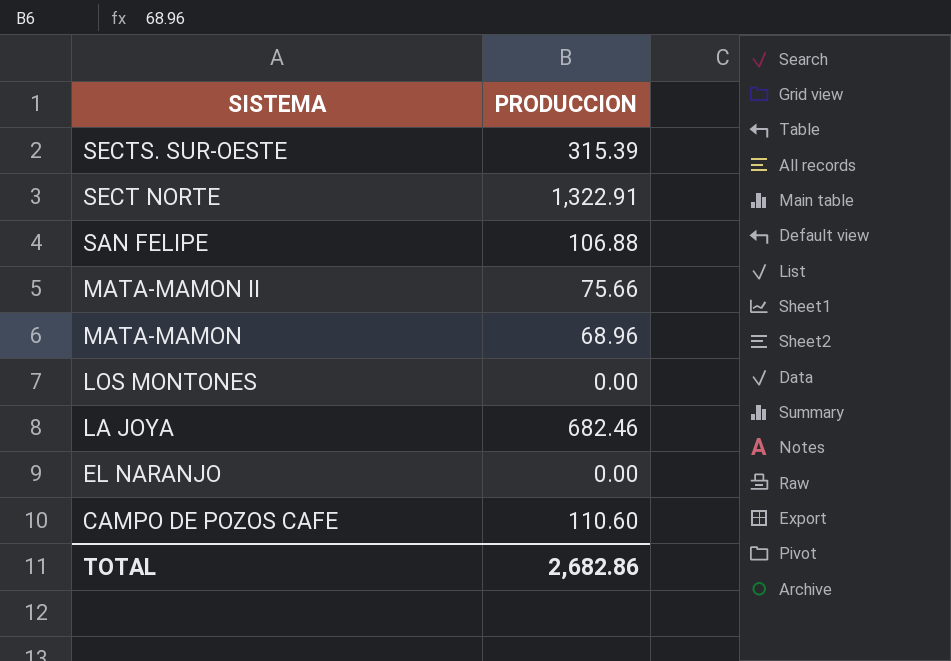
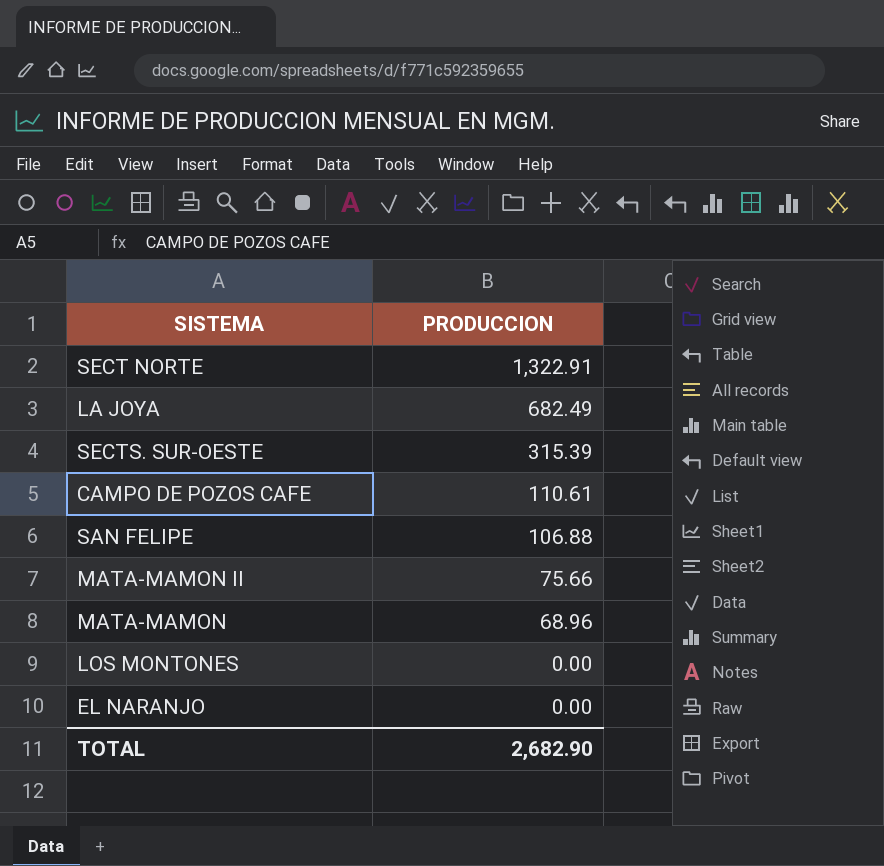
row order: SISTEMA descending -> PRODUCCION descending
LA JOYA | PRODUCCION: 682.46 -> 682.49
CAMPO DE POZOS CAFE | PRODUCCION: 110.60 -> 110.61
TOTAL | PRODUCCION: 2,682.86 -> 2,682.90

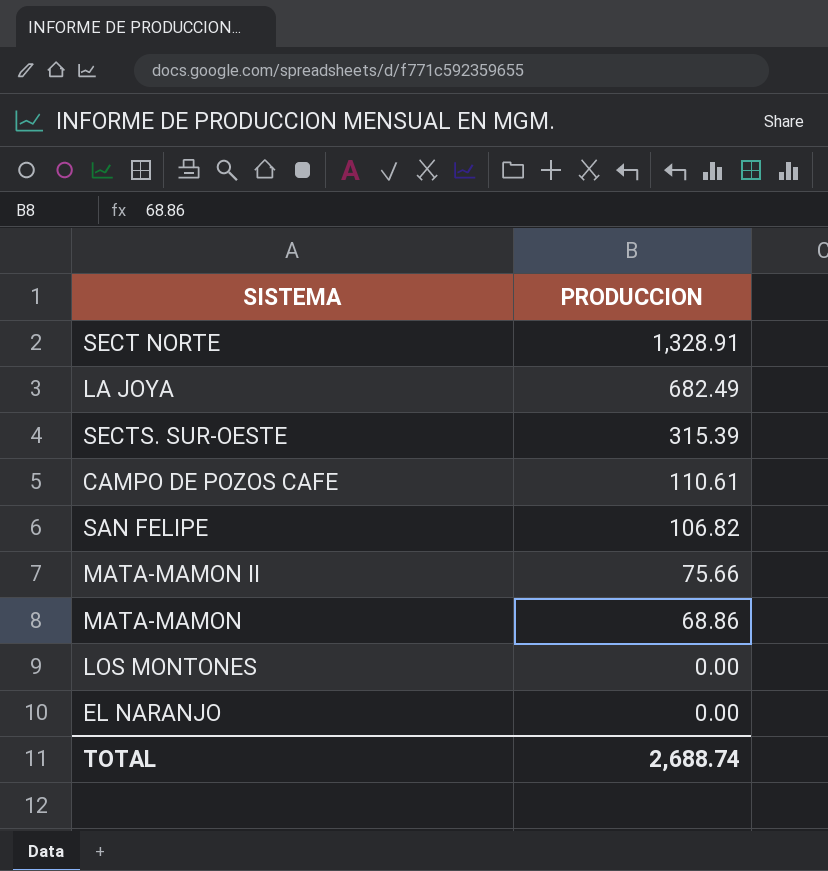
SECT NORTE | PRODUCCION: 1,322.91 -> 1,328.91
SAN FELIPE | PRODUCCION: 106.88 -> 106.82
MATA-MAMON | PRODUCCION: 68.96 -> 68.86
TOTAL | PRODUCCION: 2,682.90 -> 2,688.74

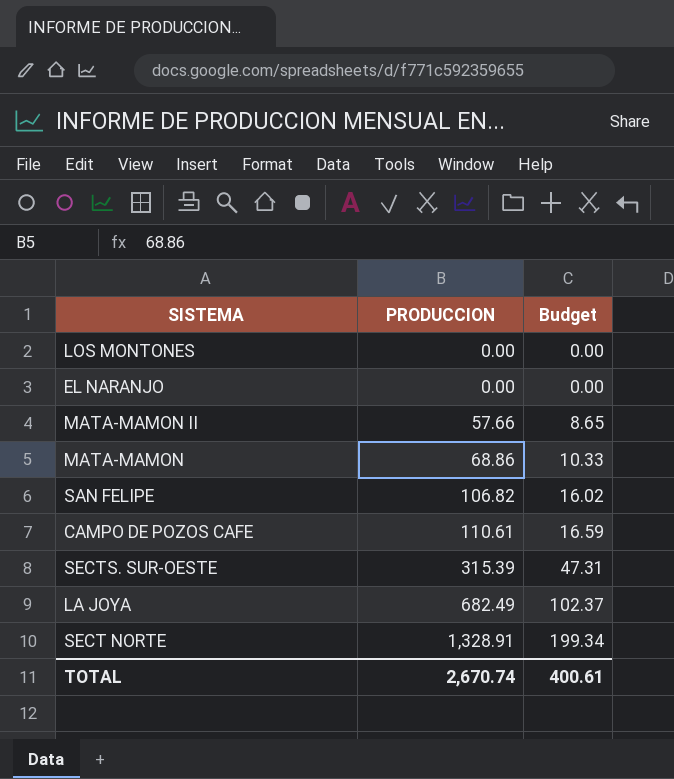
row order: PRODUCCION descending -> PRODUCCION ascending
column Budget | formula: none -> [PRODUCCION] * 0.15
MATA-MAMON II | PRODUCCION: 75.66 -> 57.66
TOTAL | PRODUCCION: 2,688.74 -> 2,670.74

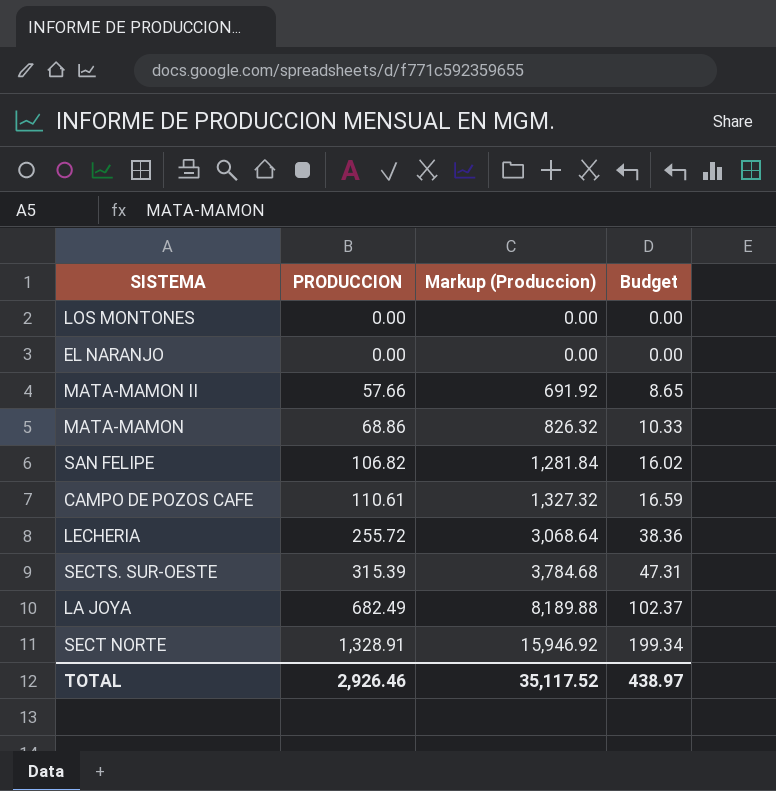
column Markup (Produccion) | formula: none -> [PRODUCCION] * 12
row LECHERIA: none -> 255.72 | 3,068.64 | 38.36
TOTAL | PRODUCCION: 2,670.74 -> 2,926.46
TOTAL | Budget: 400.61 -> 438.97

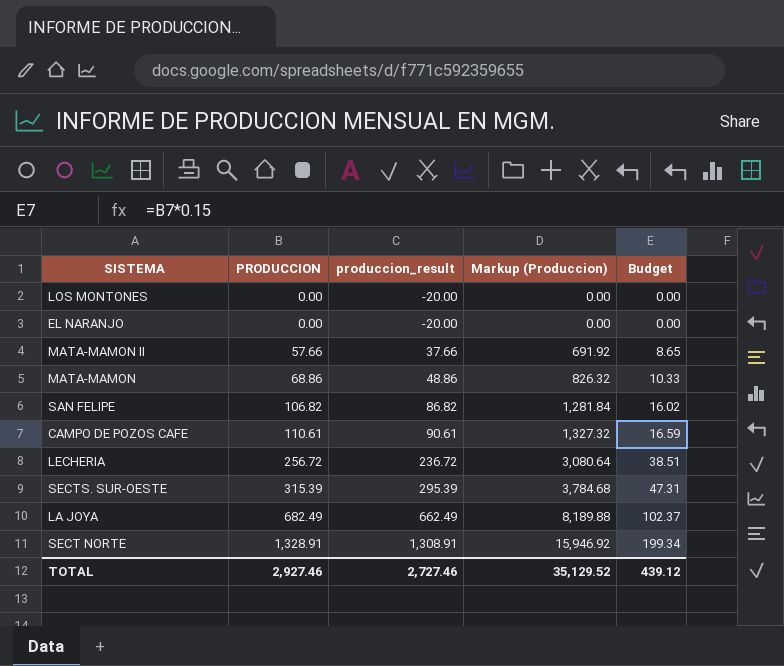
column produccion_result | formula: none -> [PRODUCCION] - 20
LECHERIA | PRODUCCION: 255.72 -> 256.72
LECHERIA | Markup (Produccion): 3,068.64 -> 3,080.64
LECHERIA | Budget: 38.36 -> 38.51
TOTAL | PRODUCCION: 2,926.46 -> 2,927.46
TOTAL | Markup (Produccion): 35,117.52 -> 35,129.52
TOTAL | Budget: 438.97 -> 439.12

